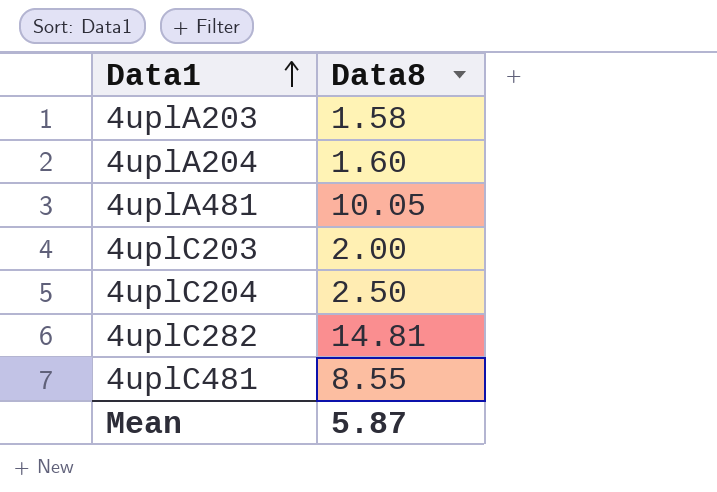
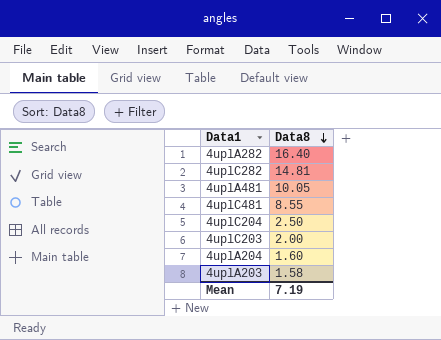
row order: Data1 ascending -> Data8 descending
row 4uplA282: none -> 16.40
Mean | Data8: 5.87 -> 7.19

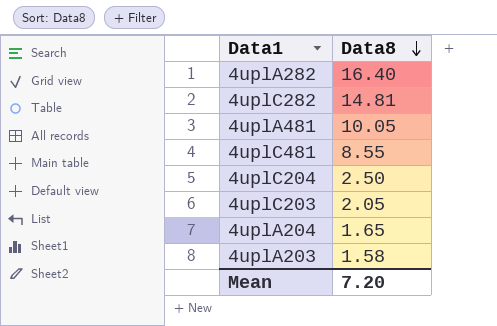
4uplC203 | Data8: 2.00 -> 2.05
4uplA204 | Data8: 1.60 -> 1.65
Mean | Data8: 7.19 -> 7.20

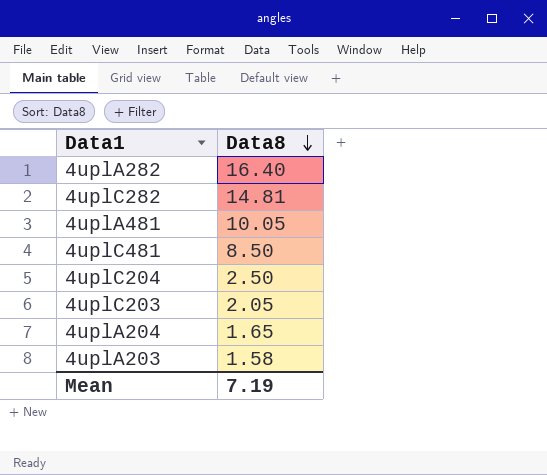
4uplC481 | Data8: 8.55 -> 8.50
Mean | Data8: 7.20 -> 7.19

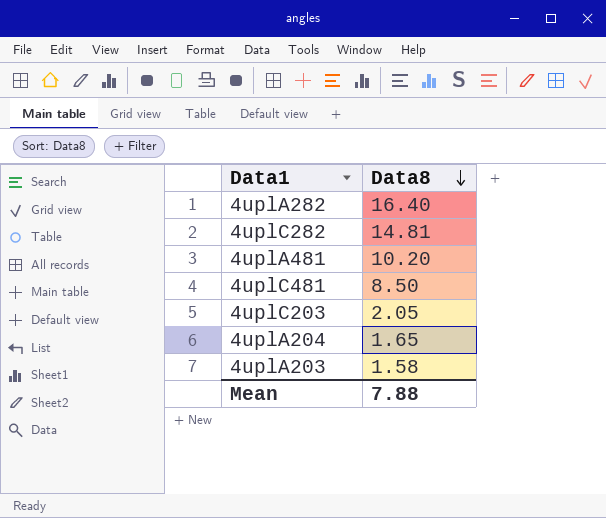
row 4uplC204: 2.50 -> none
4uplA481 | Data8: 10.05 -> 10.20
Mean | Data8: 7.19 -> 7.88

